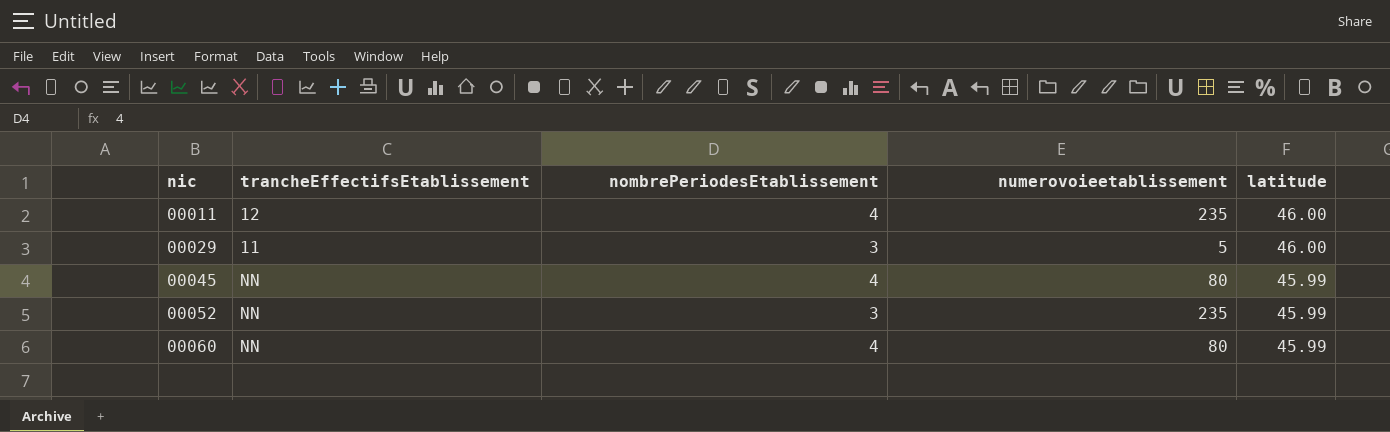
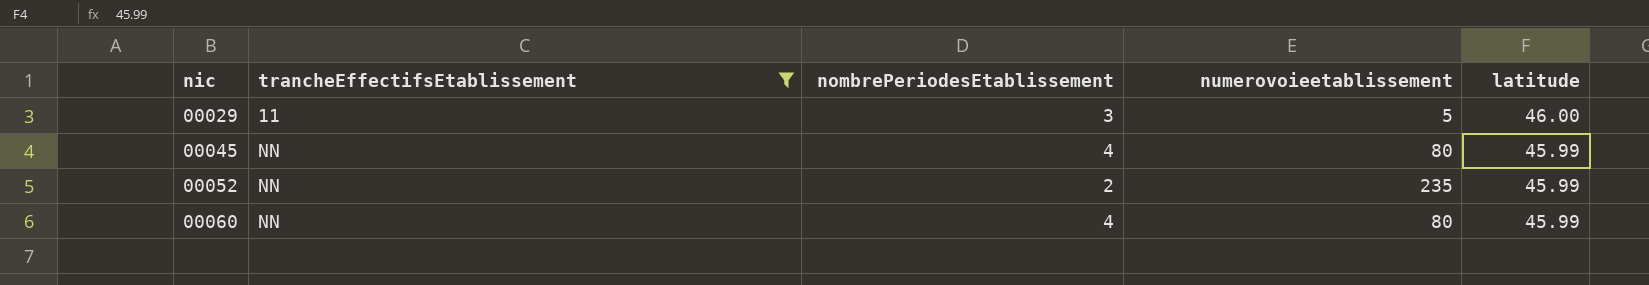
filter: none -> trancheEffectifsEtablissement != 12
00052 | nombrePeriodesEtablissement: 3 -> 2

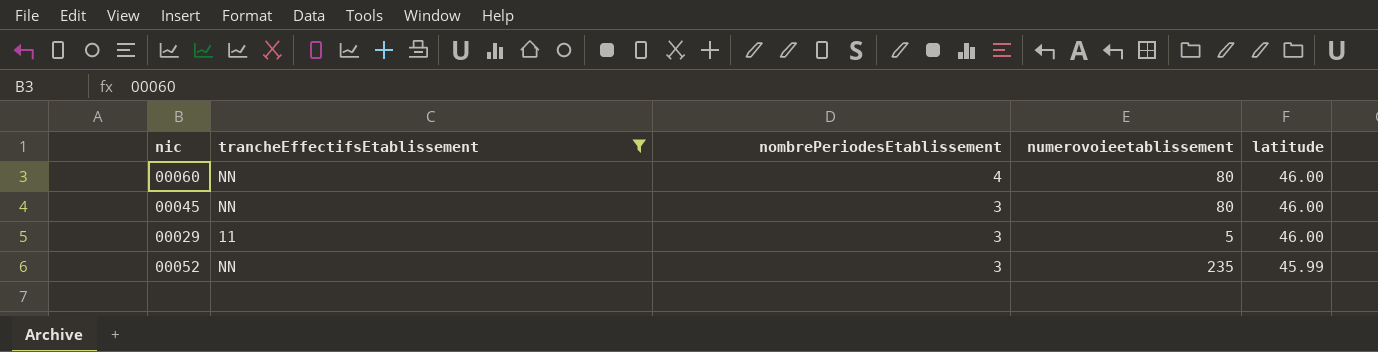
row order: nic ascending -> nombrePeriodesEtablissement descending
00060 | latitude: 45.99 -> 46.00
00045 | nombrePeriodesEtablissement: 4 -> 3
00045 | latitude: 45.99 -> 46.00
00052 | nombrePeriodesEtablissement: 2 -> 3

